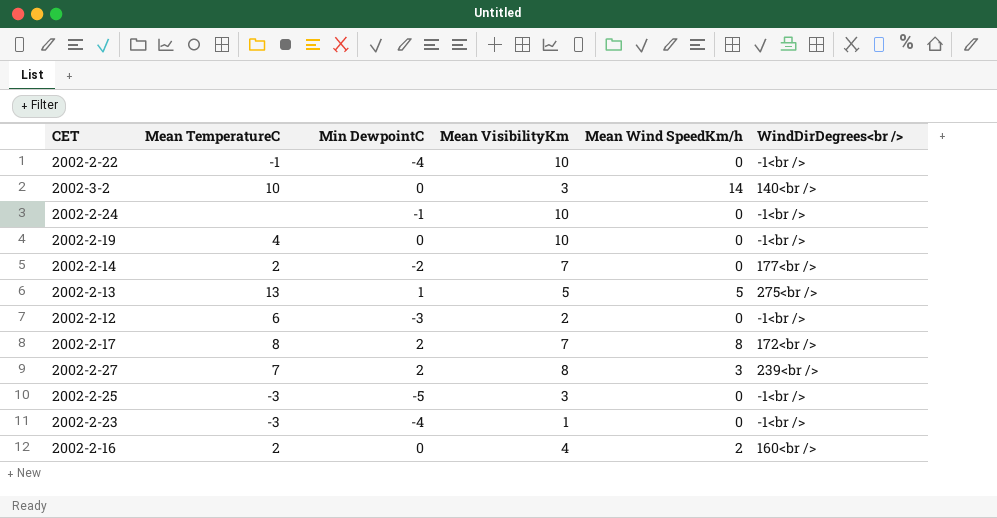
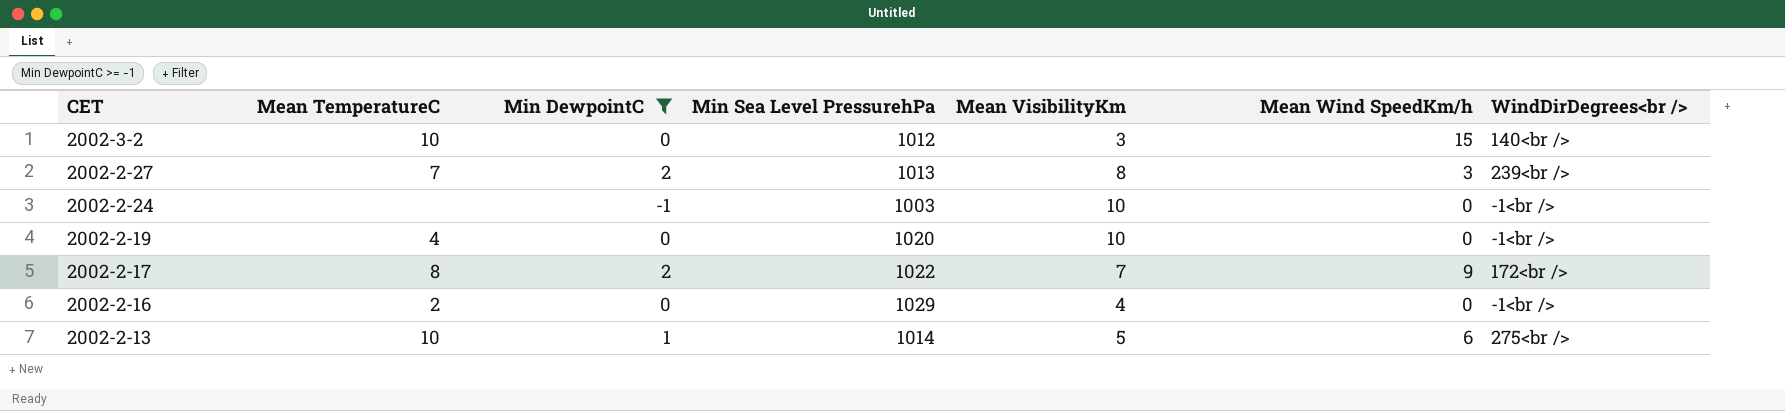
filter: none -> Min DewpointC >= -1
row order: none -> CET descending
column Min Sea Level PressurehPa | position: none -> 4
2002-3-2 | Mean Wind SpeedKm/h: 14 -> 15
2002-2-17 | Mean Wind SpeedKm/h: 8 -> 9
2002-2-16 | Mean Wind SpeedKm/h: 2 -> 0
2002-2-16 | WindDirDegrees<br />: 160<br /> -> -1<br />
2002-2-13 | Mean TemperatureC: 13 -> 10
2002-2-13 | Mean Wind SpeedKm/h: 5 -> 6

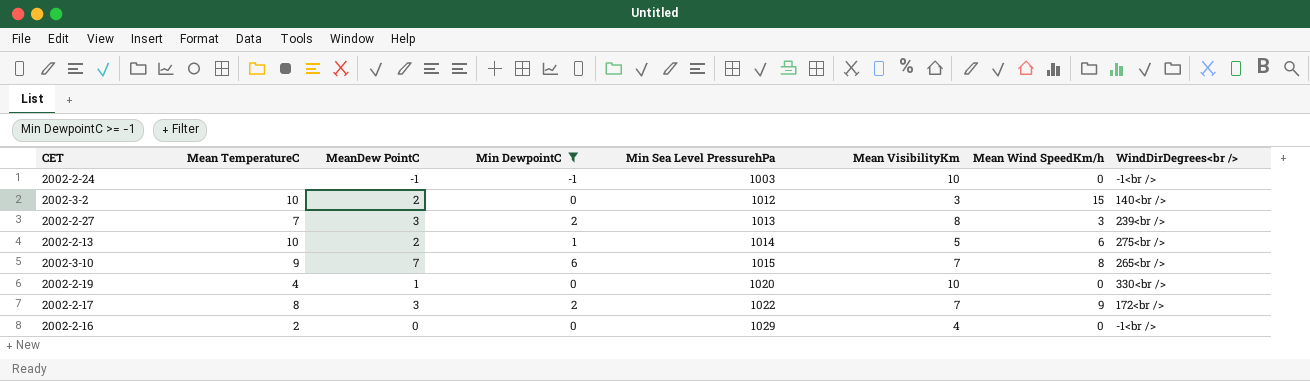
row order: CET descending -> Min Sea Level PressurehPa ascending
column MeanDew PointC | position: none -> 3
row 2002-3-10: none -> 9 | 7 | 6 | 1015 | 7 | 8 | 265<br />
2002-2-19 | WindDirDegrees<br />: -1<br /> -> 330<br />

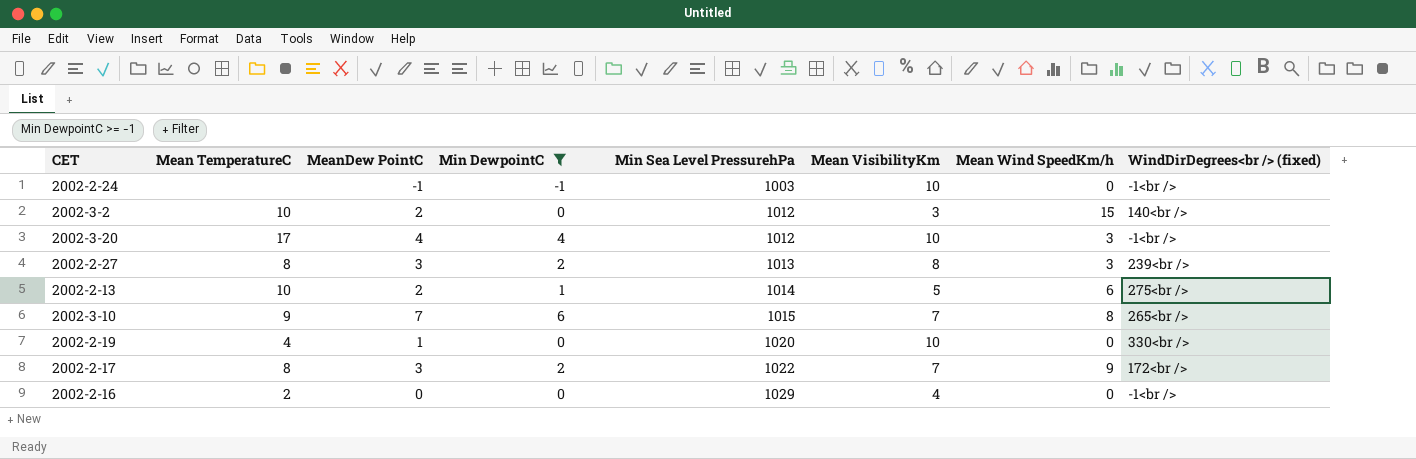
column name: WindDirDegrees<br /> -> WindDirDegrees<br /> (fixed)
row 2002-3-20: none -> 17 | 4 | 4 | 1012 | 10 | 3 | -1<br />
2002-2-27 | Mean TemperatureC: 7 -> 8

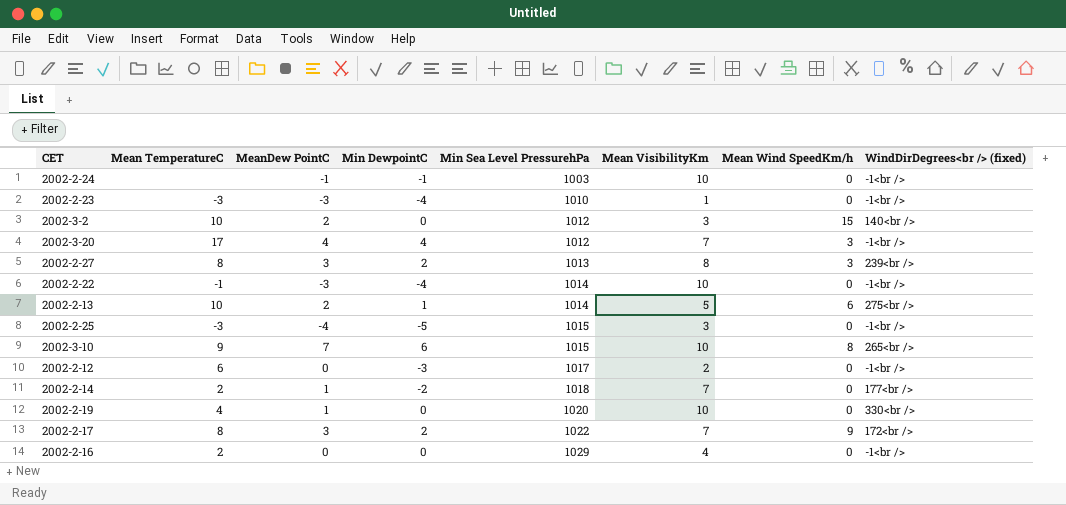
filter: Min DewpointC >= -1 -> none
2002-3-20 | Mean VisibilityKm: 10 -> 7
2002-3-10 | Mean VisibilityKm: 7 -> 10

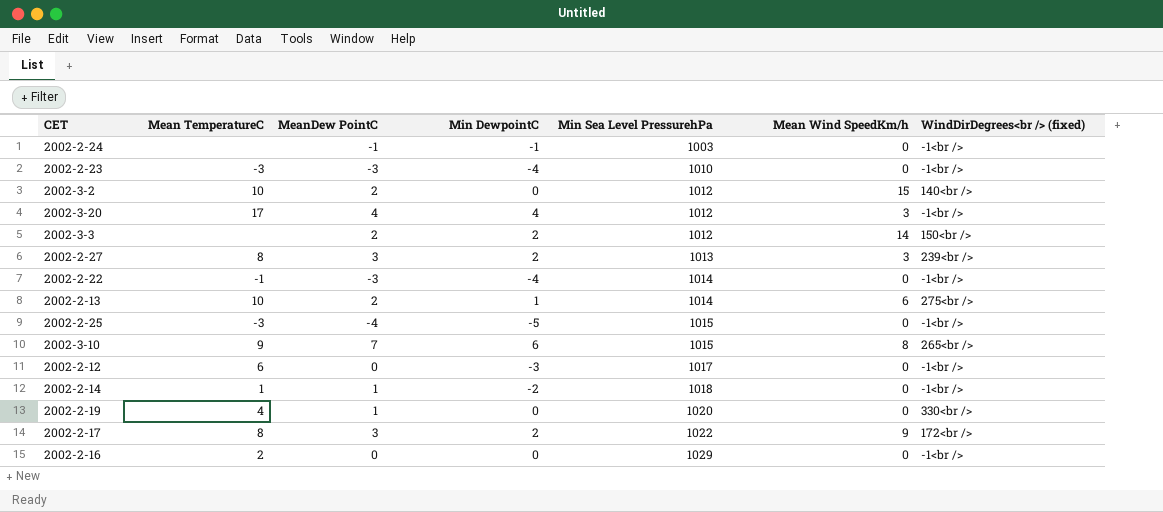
column Mean VisibilityKm | position: 6 -> none
row 2002-3-3: none -> none | 2 | 2 | 1012 | 14 | 150<br />
2002-2-14 | Mean TemperatureC: 2 -> 1
2002-2-14 | WindDirDegrees<br /> (fixed): 177<br /> -> -1<br />

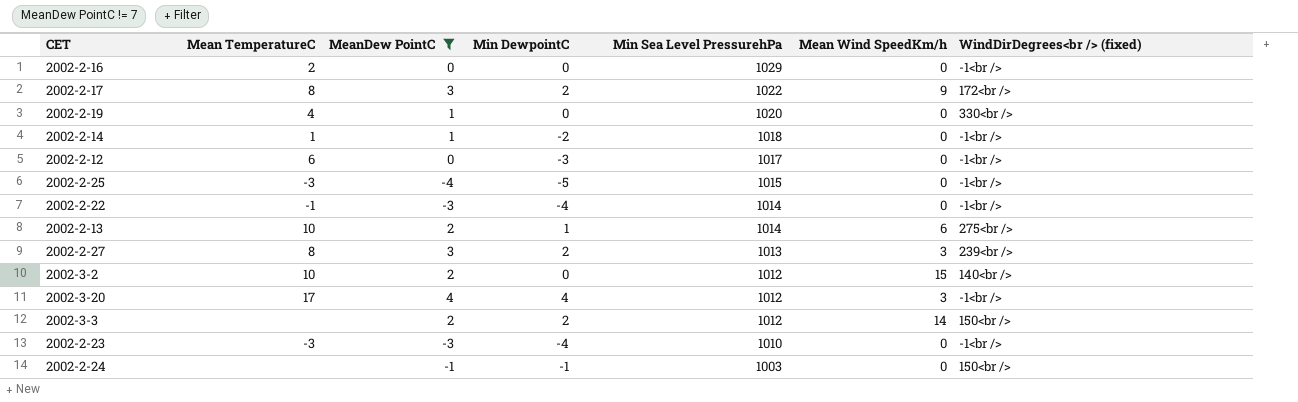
filter: none -> MeanDew PointC != 7
row order: Min Sea Level PressurehPa ascending -> Min Sea Level PressurehPa descending
2002-2-24 | WindDirDegrees<br /> (fixed): -1<br /> -> 150<br />

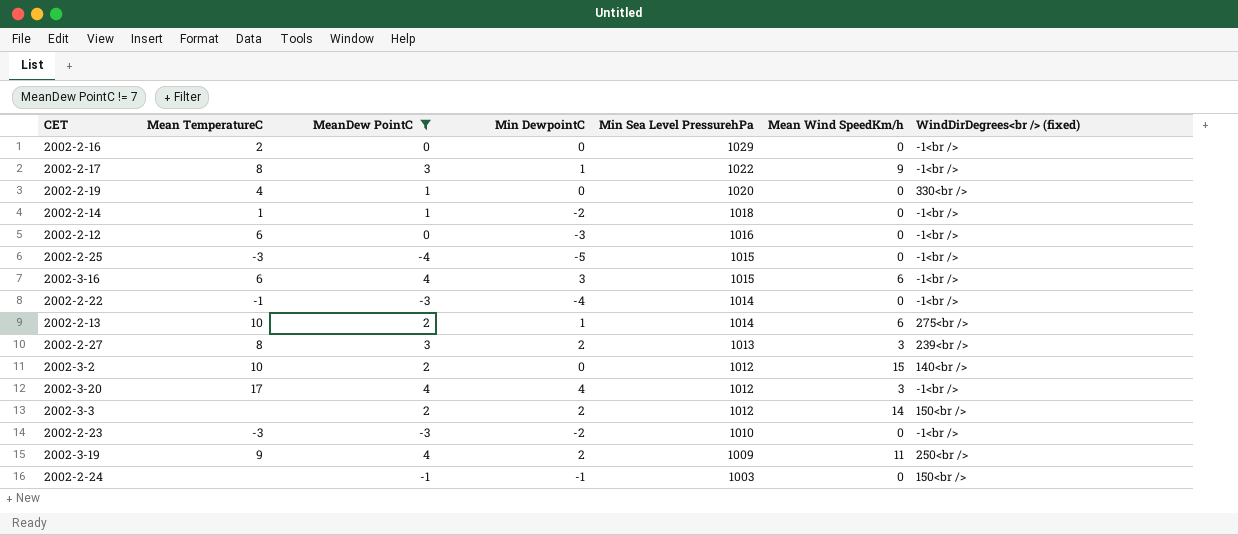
2002-2-17 | Min DewpointC: 2 -> 1
2002-2-17 | WindDirDegrees<br /> (fixed): 172<br /> -> -1<br />
2002-2-12 | Min Sea Level PressurehPa: 1017 -> 1016
row 2002-3-16: none -> 6 | 4 | 3 | 1015 | 6 | -1<br />
2002-2-23 | Min DewpointC: -4 -> -2
row 2002-3-19: none -> 9 | 4 | 2 | 1009 | 11 | 250<br />

